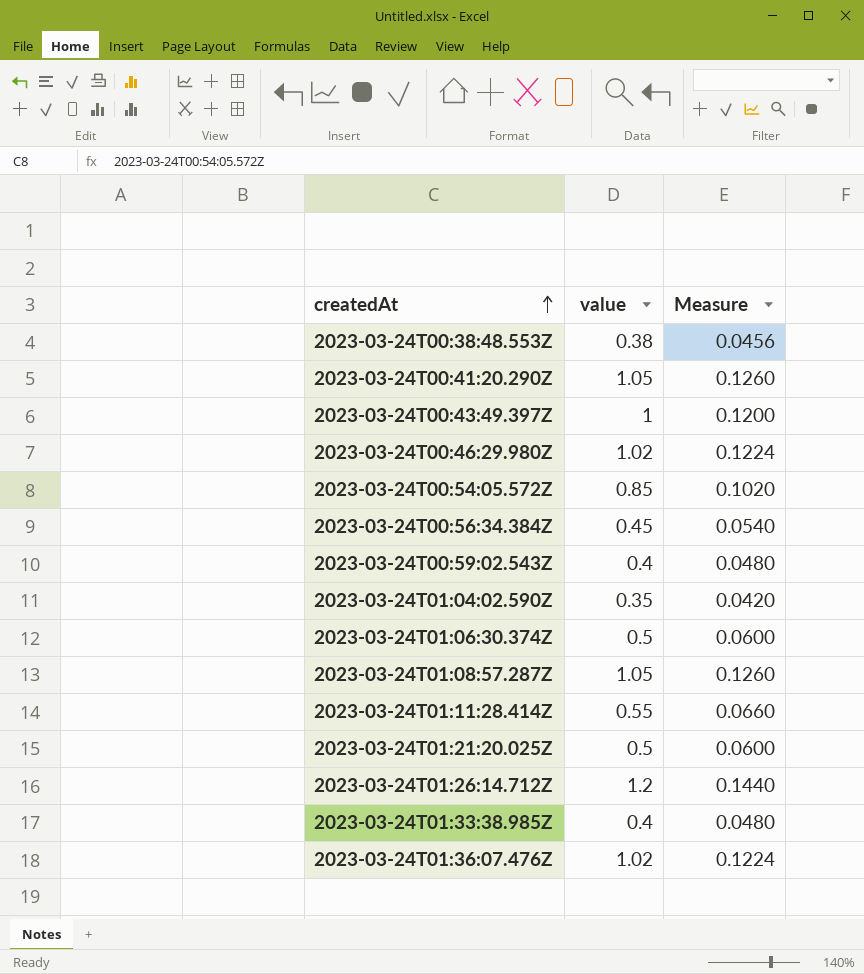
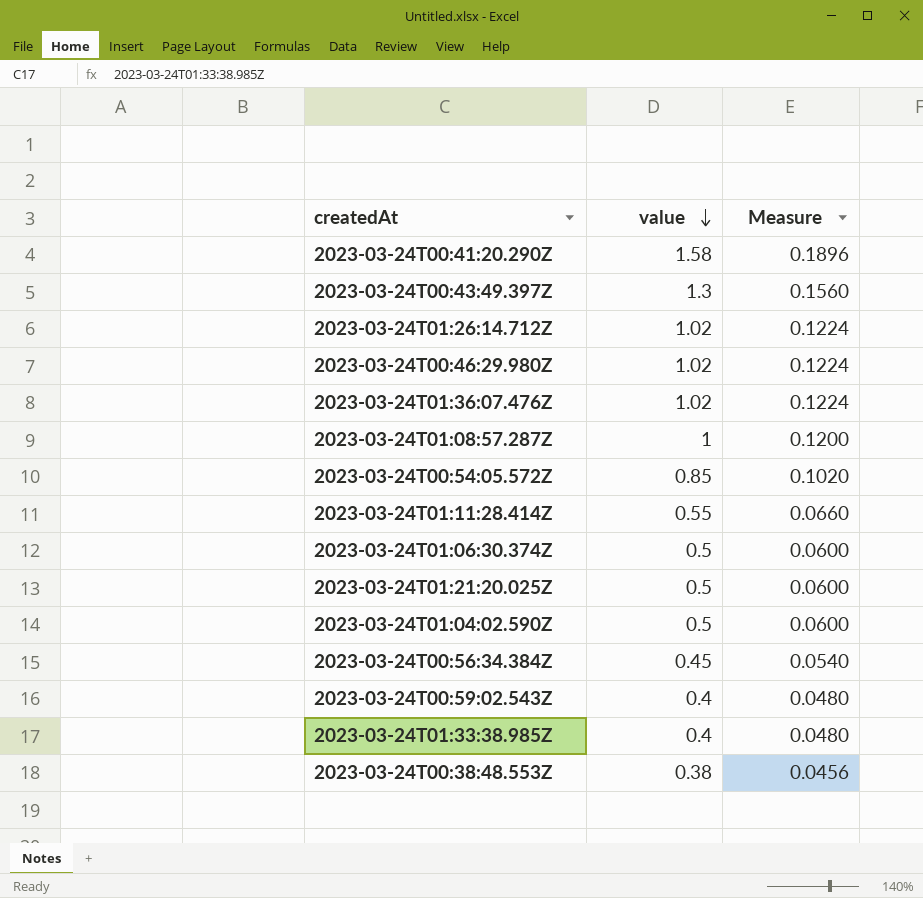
row order: createdAt ascending -> value descending
2023-03-24T00:41:20.290Z | value: 1.05 -> 1.58
2023-03-24T00:41:20.290Z | Measure: 0.1260 -> 0.1896
2023-03-24T00:43:49.397Z | value: 1 -> 1.3
2023-03-24T00:43:49.397Z | Measure: 0.1200 -> 0.1560
2023-03-24T01:26:14.712Z | value: 1.2 -> 1.02
2023-03-24T01:26:14.712Z | Measure: 0.1440 -> 0.1224
2023-03-24T01:08:57.287Z | value: 1.05 -> 1
2023-03-24T01:08:57.287Z | Measure: 0.1260 -> 0.1200
2023-03-24T01:04:02.590Z | value: 0.35 -> 0.5
2023-03-24T01:04:02.590Z | Measure: 0.0420 -> 0.0600

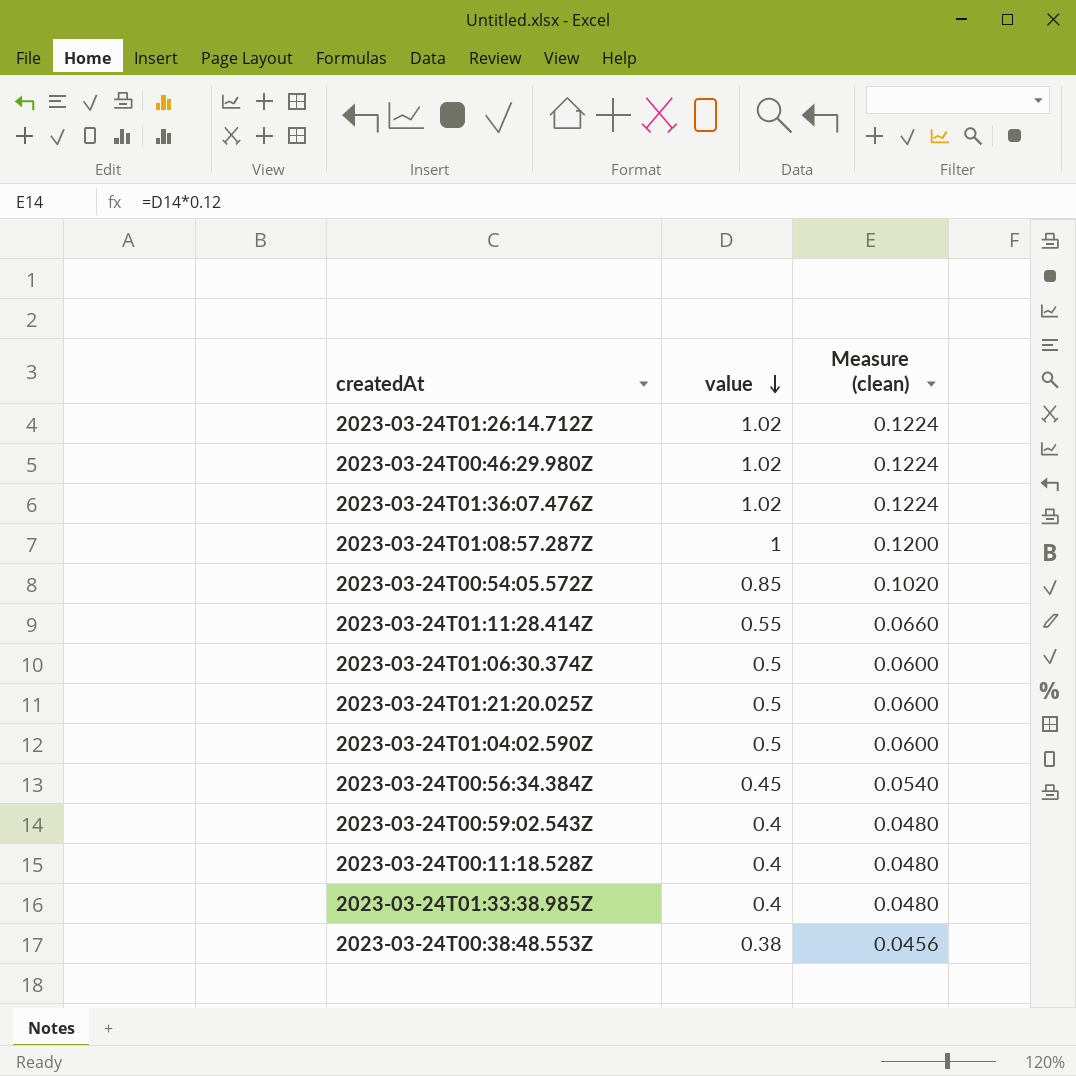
column name: Measure -> Measure (clean)
row 2023-03-24T00:41:20.290Z: 1.58 | 0.1896 -> none
row 2023-03-24T00:43:49.397Z: 1.3 | 0.1560 -> none
row 2023-03-24T00:11:18.528Z: none -> 0.4 | 0.0480

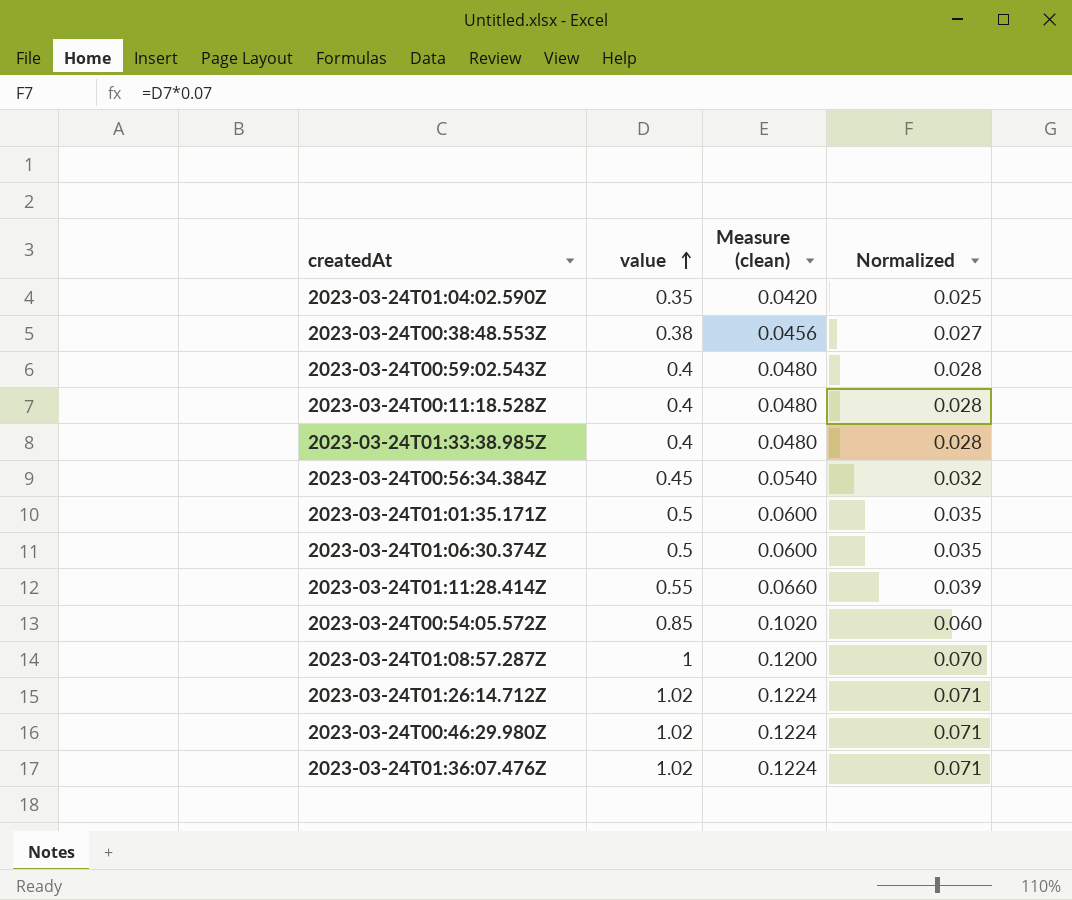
row order: value descending -> value ascending
column Normalized | formula: none -> [value] * 0.07
row 2023-03-24T01:21:20.025Z: 0.5 | 0.0600 -> none
2023-03-24T01:04:02.590Z | value: 0.5 -> 0.35
2023-03-24T01:04:02.590Z | Measure (clean): 0.0600 -> 0.0420
row 2023-03-24T01:01:35.171Z: none -> 0.5 | 0.0600 | 0.035

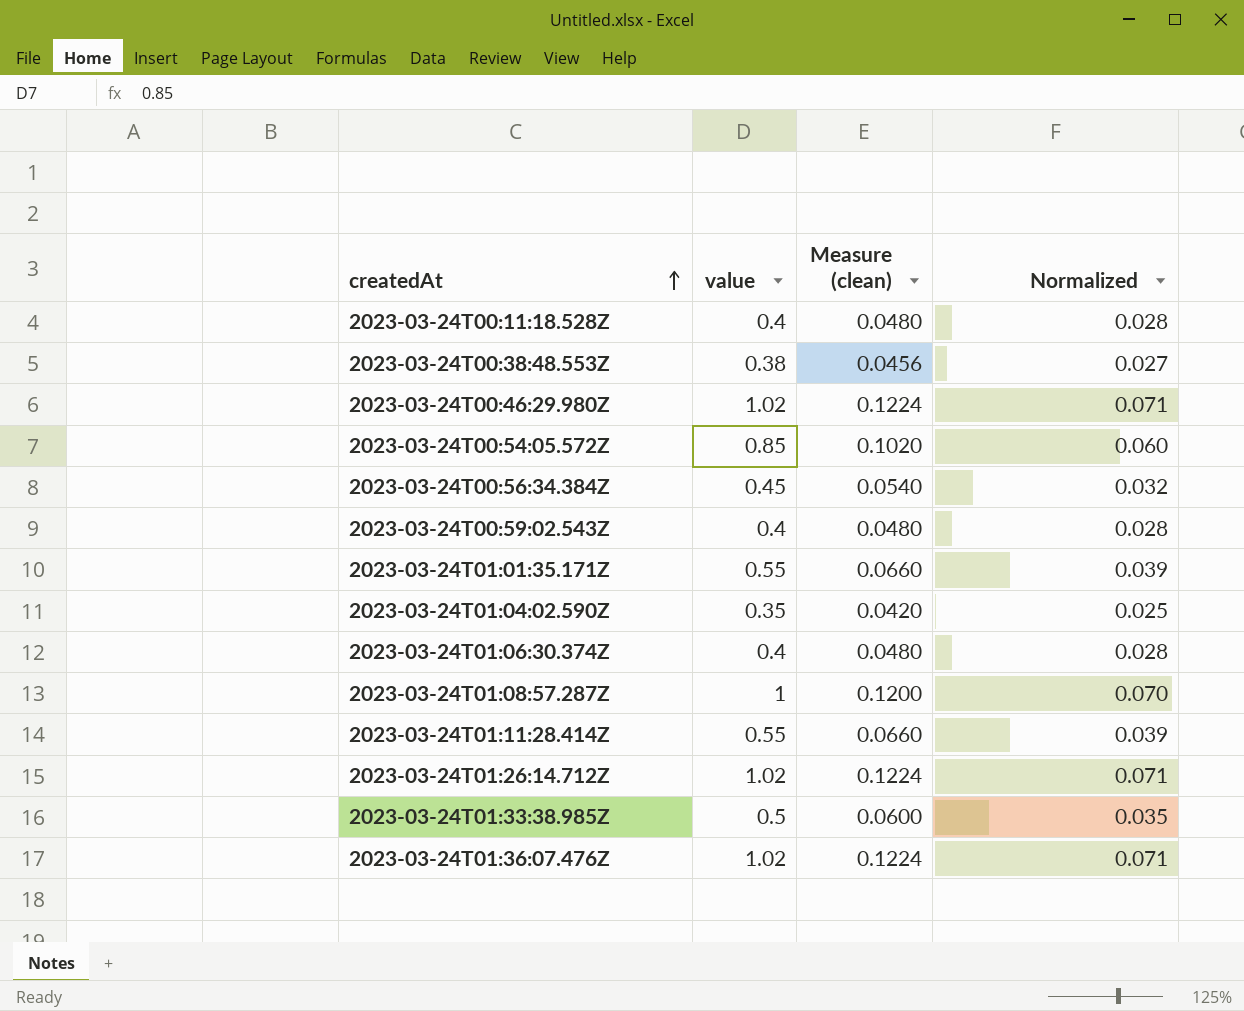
row order: value ascending -> createdAt ascending
2023-03-24T01:01:35.171Z | value: 0.5 -> 0.55
2023-03-24T01:01:35.171Z | Measure (clean): 0.0600 -> 0.0660
2023-03-24T01:01:35.171Z | Normalized: 0.035 -> 0.039
2023-03-24T01:06:30.374Z | value: 0.5 -> 0.4
2023-03-24T01:06:30.374Z | Measure (clean): 0.0600 -> 0.0480
2023-03-24T01:06:30.374Z | Normalized: 0.035 -> 0.028
2023-03-24T01:33:38.985Z | value: 0.4 -> 0.5
2023-03-24T01:33:38.985Z | Measure (clean): 0.0480 -> 0.0600
2023-03-24T01:33:38.985Z | Normalized: 0.028 -> 0.035

